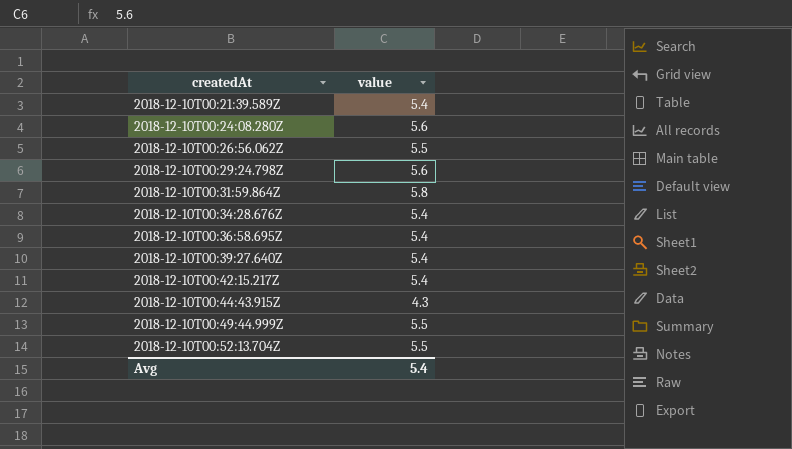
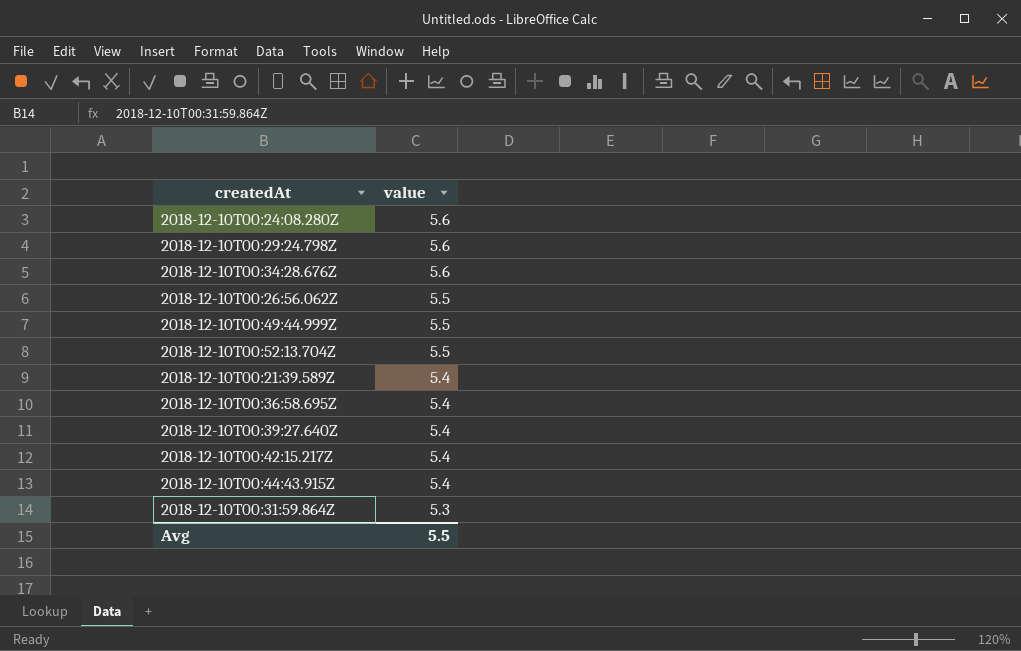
row order: createdAt ascending -> value descending
2018-12-10T00:34:28.676Z | value: 5.4 -> 5.6
2018-12-10T00:44:43.915Z | value: 4.3 -> 5.4
2018-12-10T00:31:59.864Z | value: 5.8 -> 5.3
Avg | value: 5.4 -> 5.5

